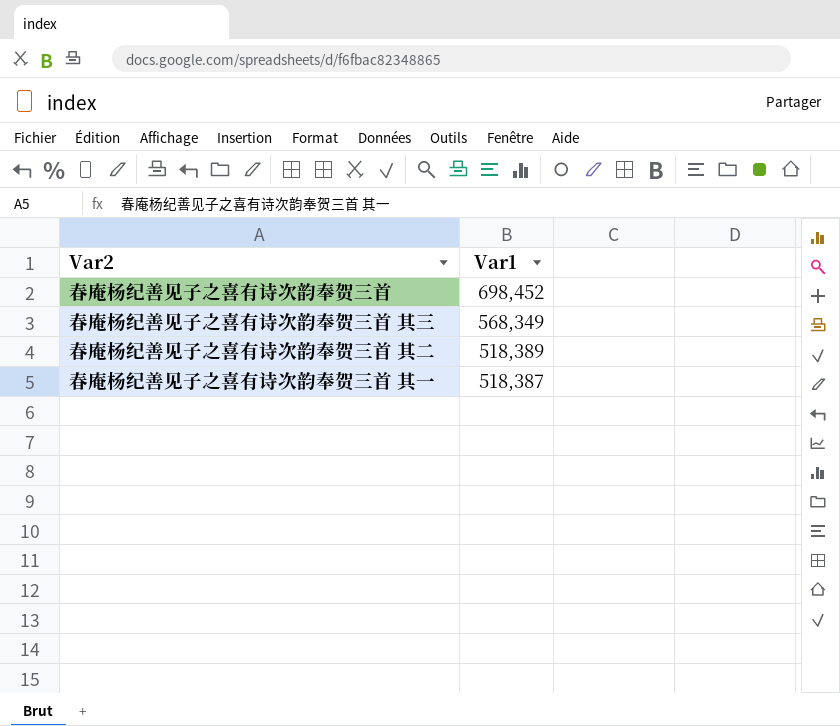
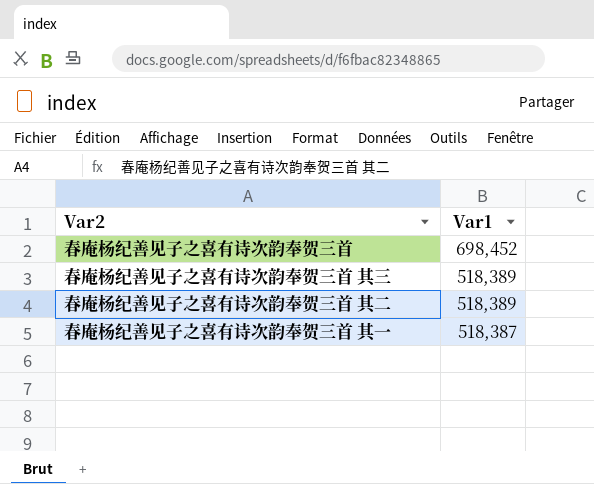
春庵杨纪善见子之喜有诗次韵奉贺三首 其三 | Var1: 568,349 -> 518,389

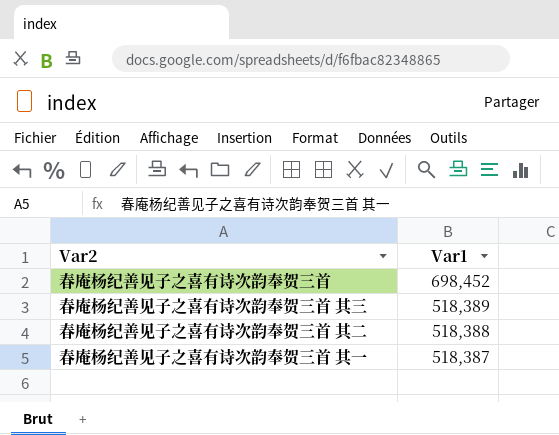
春庵杨纪善见子之喜有诗次韵奉贺三首 其二 | Var1: 518,389 -> 518,388

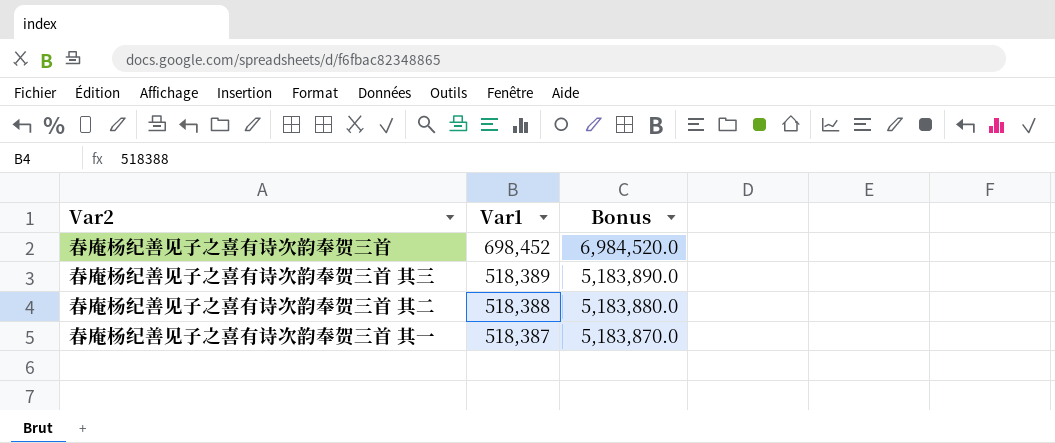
column Bonus | formula: none -> [Var1] * 10

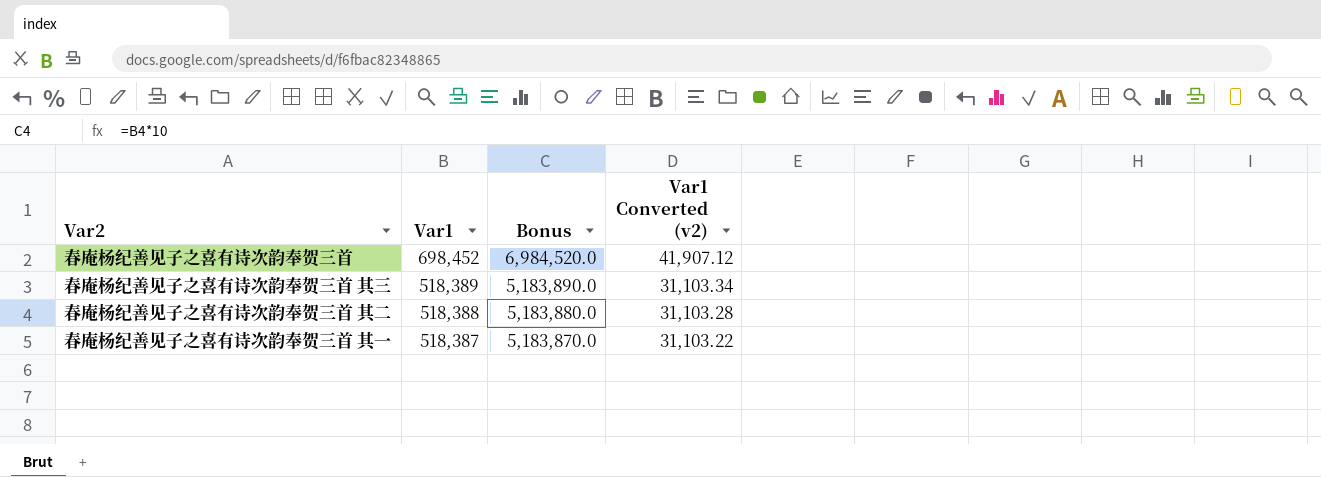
column Var1 Converted (v2) | formula: none -> [Var1] * 0.06

